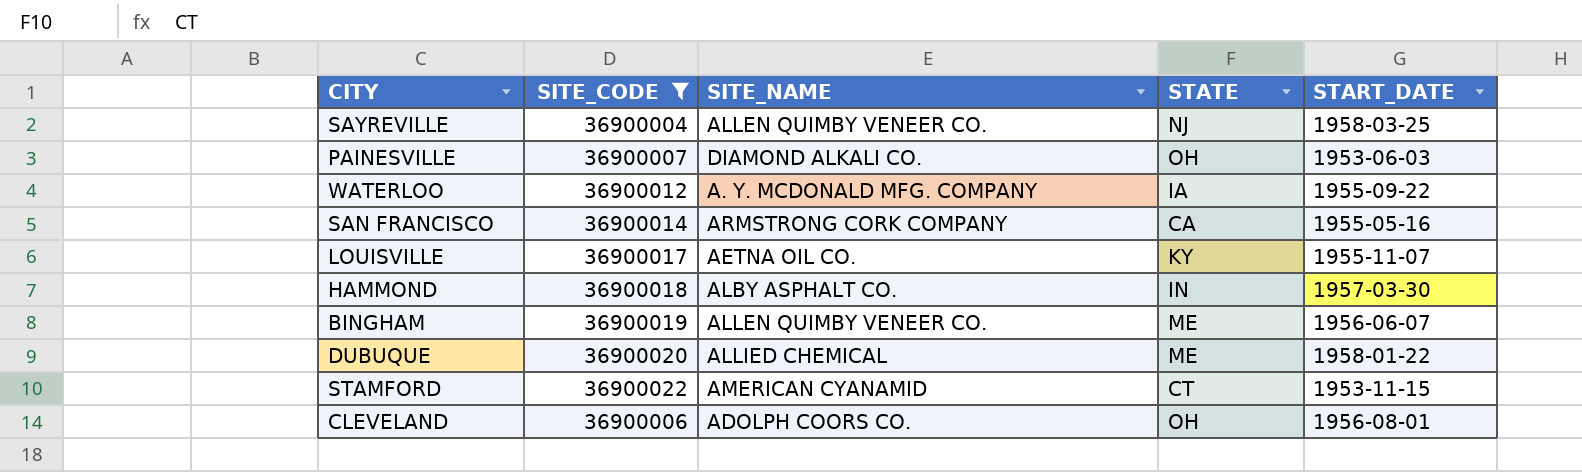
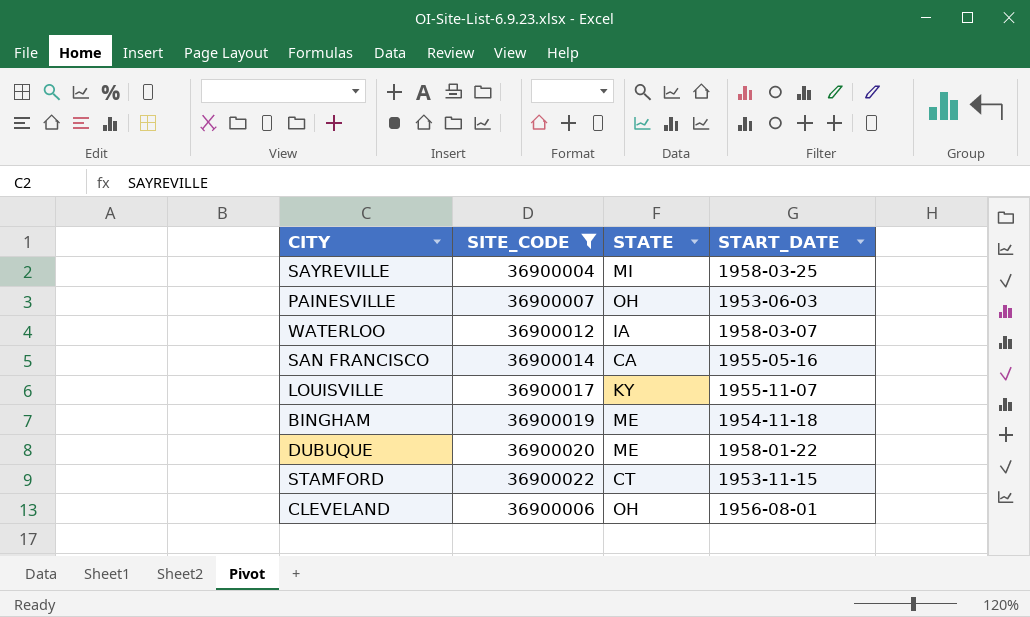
column SITE_NAME | position: 3 -> none
row HAMMOND: 36900018 | ALBY ASPHALT CO. | IN | 1957-03-30 -> none
SAYREVILLE | STATE: NJ -> MI
WATERLOO | START_DATE: 1955-09-22 -> 1958-03-07
BINGHAM | START_DATE: 1956-06-07 -> 1954-11-18

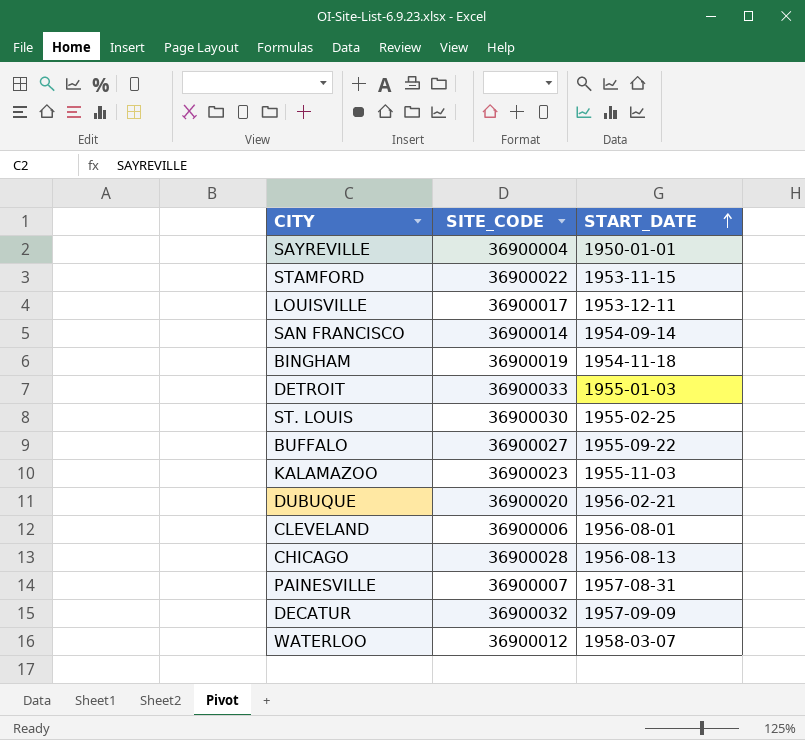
filter: SITE_CODE <= 36900022 -> none
row order: none -> START_DATE ascending
column STATE | position: 3 -> none
SAYREVILLE | START_DATE: 1958-03-25 -> 1950-01-01
LOUISVILLE | START_DATE: 1955-11-07 -> 1953-12-11
SAN FRANCISCO | START_DATE: 1955-05-16 -> 1954-09-14
DUBUQUE | START_DATE: 1958-01-22 -> 1956-02-21
PAINESVILLE | START_DATE: 1953-06-03 -> 1957-08-31

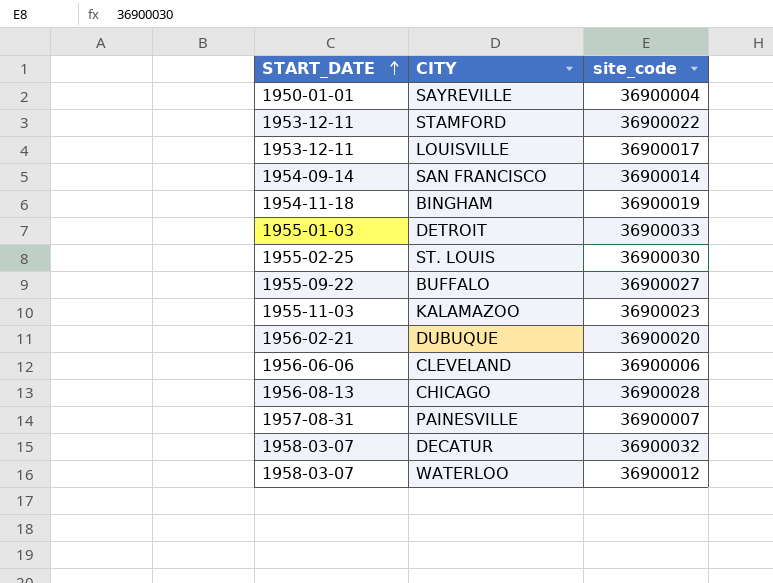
column START_DATE | position: 3 -> 1
column name: SITE_CODE -> site_code
STAMFORD | START_DATE: 1953-11-15 -> 1953-12-11
CLEVELAND | START_DATE: 1956-08-01 -> 1956-06-06
DECATUR | START_DATE: 1957-09-09 -> 1958-03-07

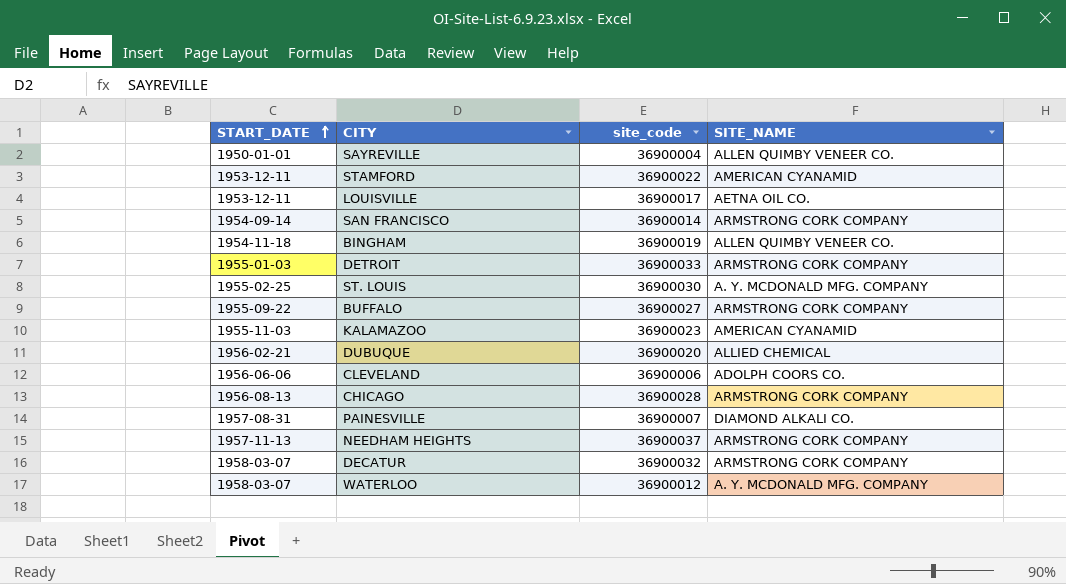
column SITE_NAME | position: none -> 4
row NEEDHAM HEIGHTS: none -> 1957-11-13 | 36900037 | ARMSTRONG CORK COMPANY

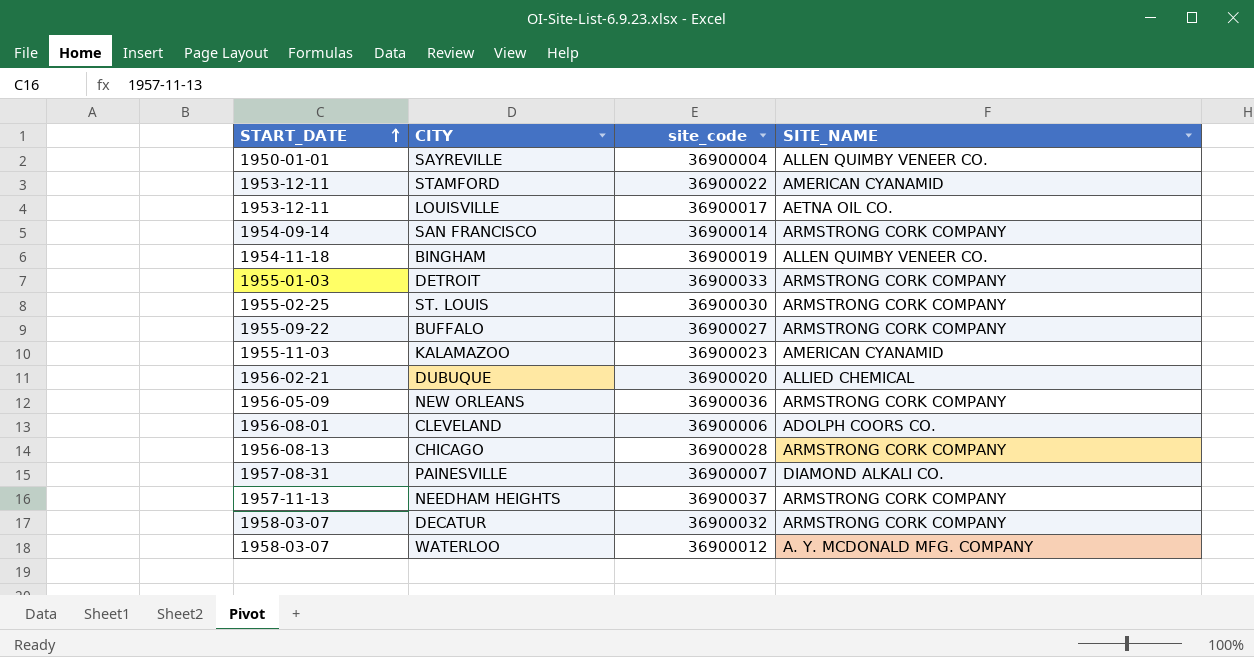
ST. LOUIS | SITE_NAME: A. Y. MCDONALD MFG. COMPANY -> ARMSTRONG CORK COMPANY
row NEW ORLEANS: none -> 1956-05-09 | 36900036 | ARMSTRONG CORK COMPANY
CLEVELAND | START_DATE: 1956-06-06 -> 1956-08-01

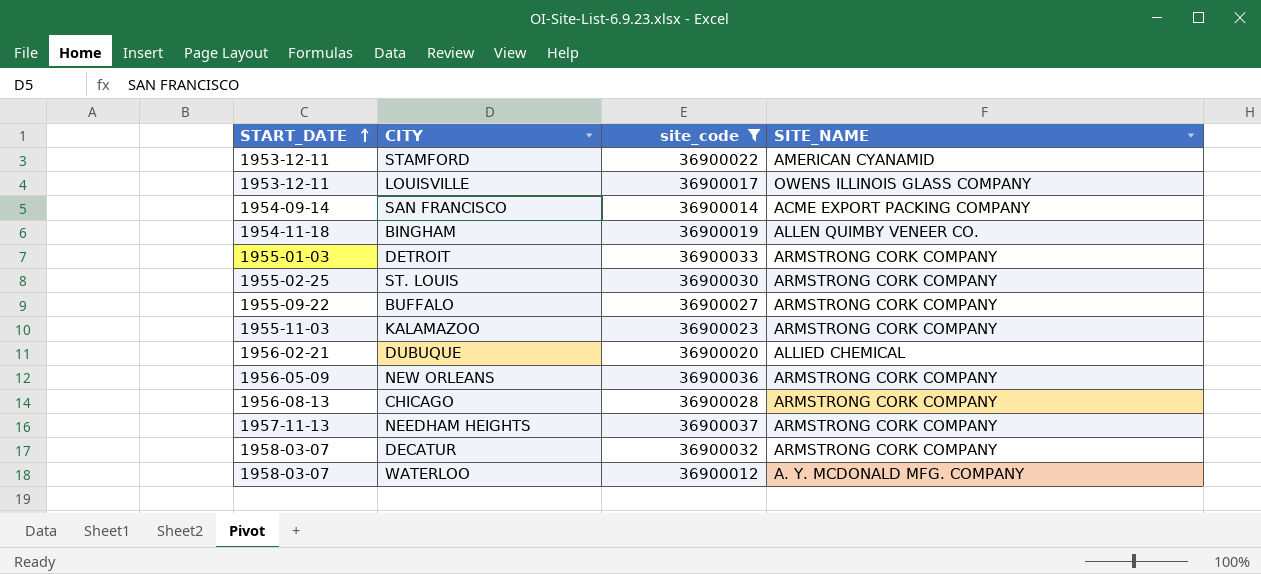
filter: none -> site_code >= 36900012
LOUISVILLE | SITE_NAME: AETNA OIL CO. -> OWENS ILLINOIS GLASS COMPANY
SAN FRANCISCO | SITE_NAME: ARMSTRONG CORK COMPANY -> ACME EXPORT PACKING COMPANY
KALAMAZOO | SITE_NAME: AMERICAN CYANAMID -> ARMSTRONG CORK COMPANY

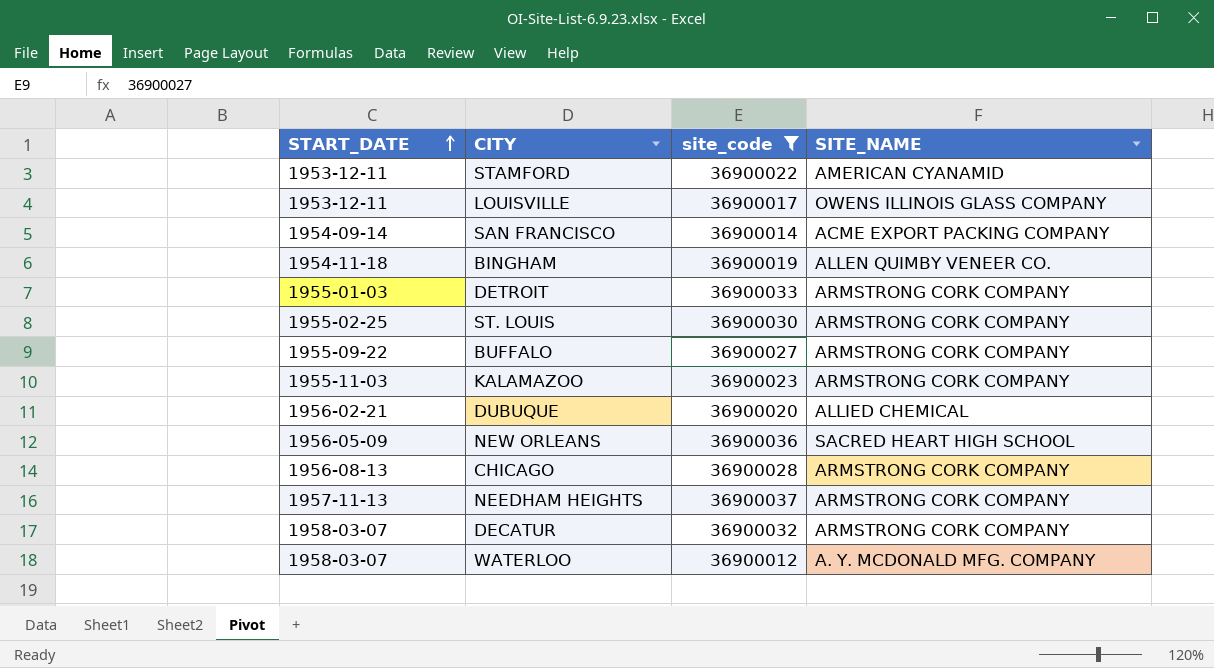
NEW ORLEANS | SITE_NAME: ARMSTRONG CORK COMPANY -> SACRED HEART HIGH SCHOOL

